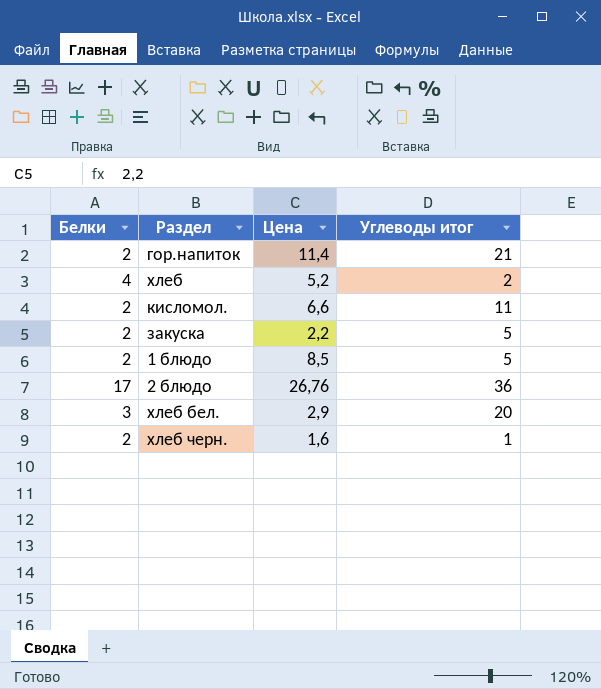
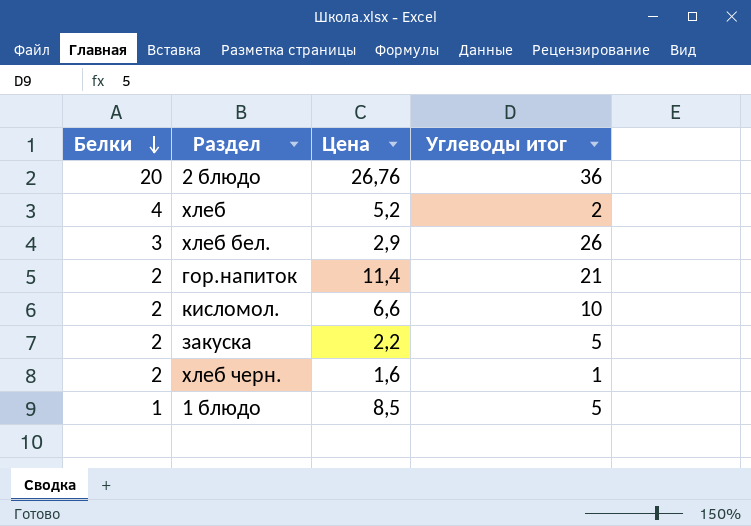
row order: none -> Белки descending
2 блюдо | Белки: 17 -> 20
хлеб бел. | Углеводы итог: 20 -> 26
кисломол. | Углеводы итог: 11 -> 10
1 блюдо | Белки: 2 -> 1

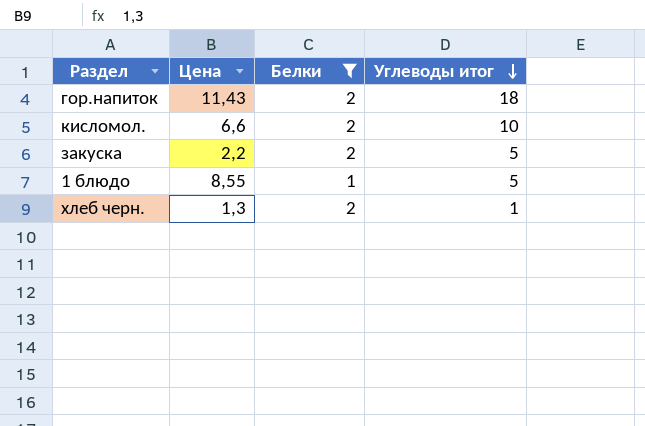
filter: none -> Белки <= 2
row order: Белки descending -> Углеводы итог descending
column Белки | position: 1 -> 3
гор.напиток | Цена: 11,4 -> 11,43
гор.напиток | Углеводы итог: 21 -> 18
1 блюдо | Цена: 8,5 -> 8,55
хлеб черн. | Цена: 1,6 -> 1,3

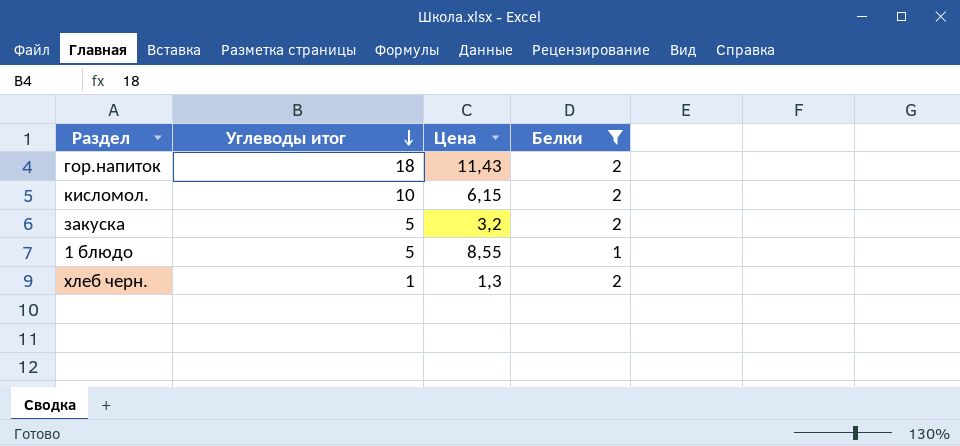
column Углеводы итог | position: 4 -> 2
кисломол. | Цена: 6,6 -> 6,15
закуска | Цена: 2,2 -> 3,2

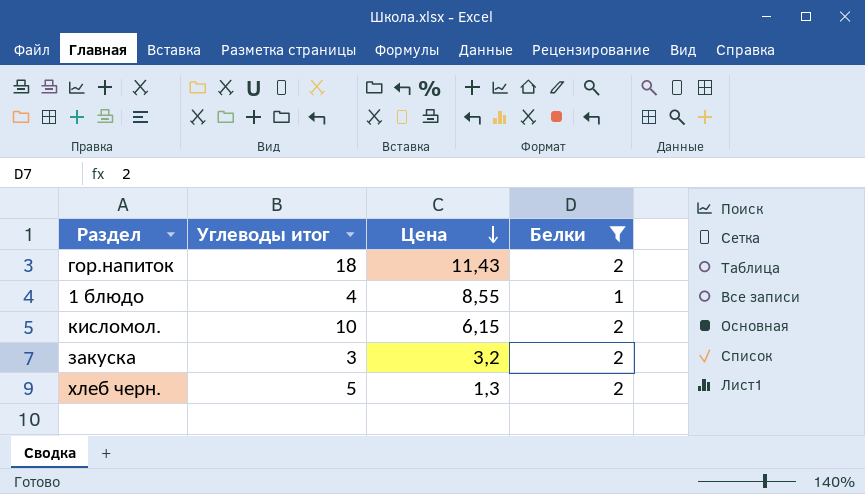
row order: Углеводы итог descending -> Цена descending
1 блюдо | Углеводы итог: 5 -> 4
закуска | Углеводы итог: 5 -> 3
хлеб черн. | Углеводы итог: 1 -> 5

